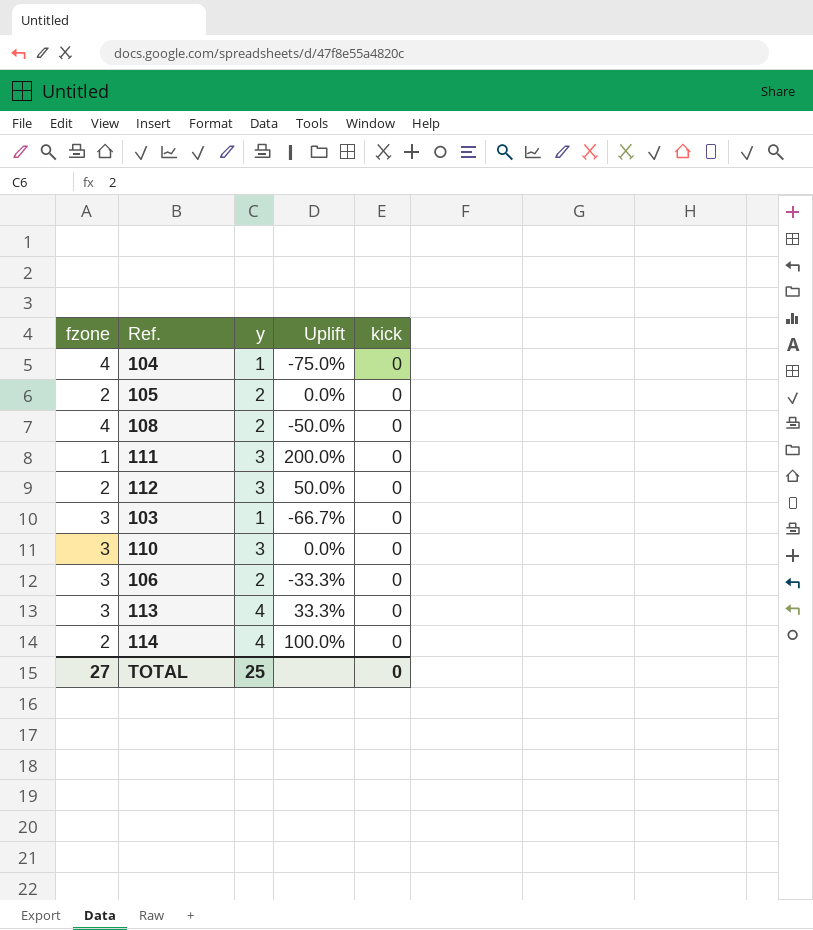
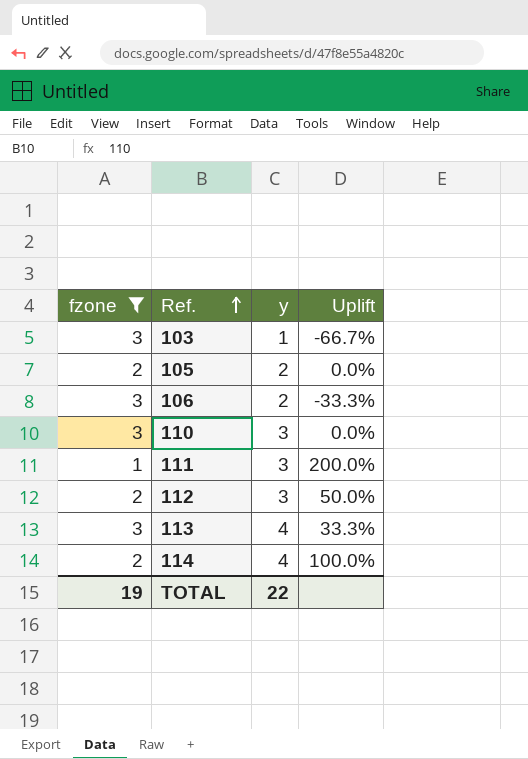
filter: none -> fzone != 4
row order: none -> Ref. ascending
column kick | position: 5 -> none
TOTAL | fzone: 27 -> 19
TOTAL | y: 25 -> 22

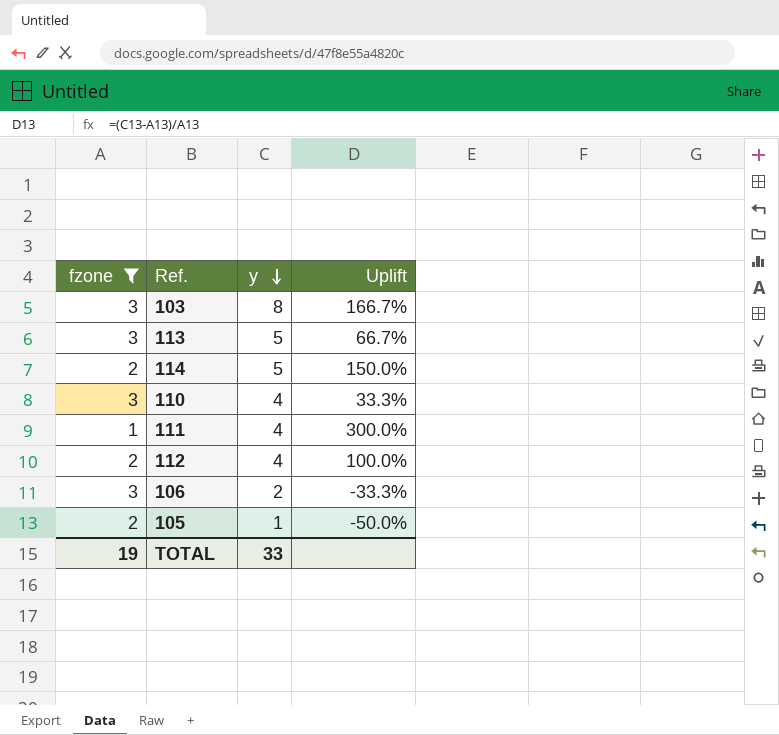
row order: Ref. ascending -> y descending
103 | y: 1 -> 8
103 | Uplift: -66.7% -> 166.7%
113 | y: 4 -> 5
113 | Uplift: 33.3% -> 66.7%
114 | y: 4 -> 5
114 | Uplift: 100.0% -> 150.0%
110 | y: 3 -> 4
110 | Uplift: 0.0% -> 33.3%
111 | y: 3 -> 4
111 | Uplift: 200.0% -> 300.0%
112 | y: 3 -> 4
112 | Uplift: 50.0% -> 100.0%
105 | y: 2 -> 1
105 | Uplift: 0.0% -> -50.0%
TOTAL | y: 22 -> 33

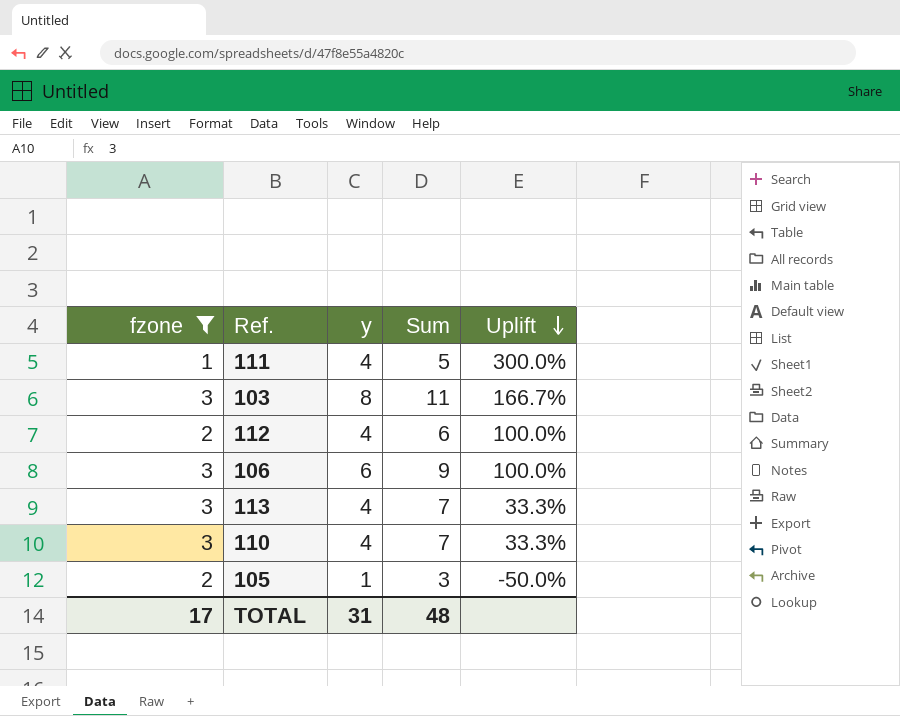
row order: y descending -> Uplift descending
column Sum | formula: none -> [fzone] + [y]
row 114: 2 | 5 | 150.0% -> none
106 | y: 2 -> 6
106 | Uplift: -33.3% -> 100.0%
113 | y: 5 -> 4
113 | Uplift: 66.7% -> 33.3%
TOTAL | fzone: 19 -> 17
TOTAL | y: 33 -> 31

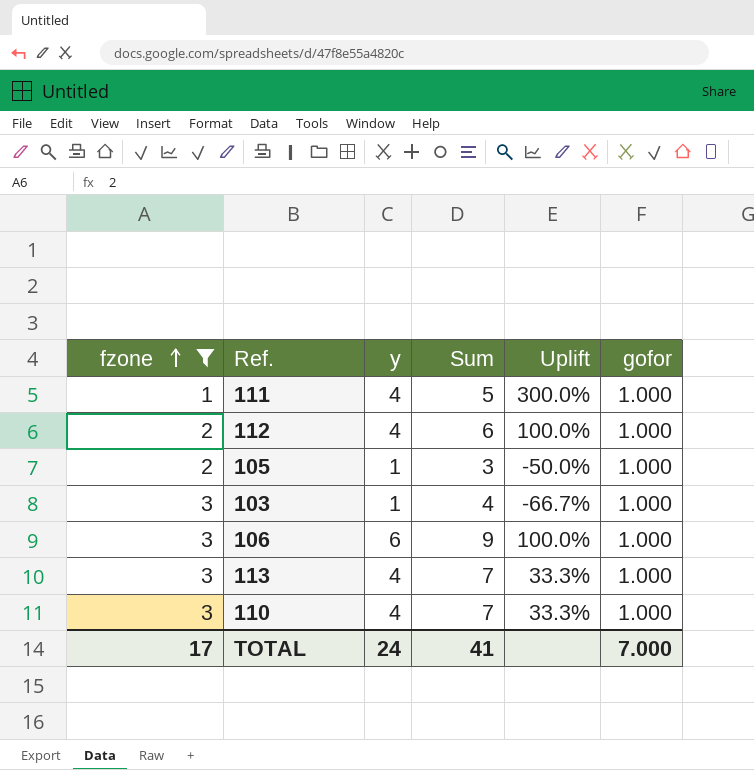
row order: Uplift descending -> fzone ascending
column gofor | position: none -> 6
103 | y: 8 -> 1
103 | Sum: 11 -> 4
103 | Uplift: 166.7% -> -66.7%
TOTAL | y: 31 -> 24
TOTAL | Sum: 48 -> 41

